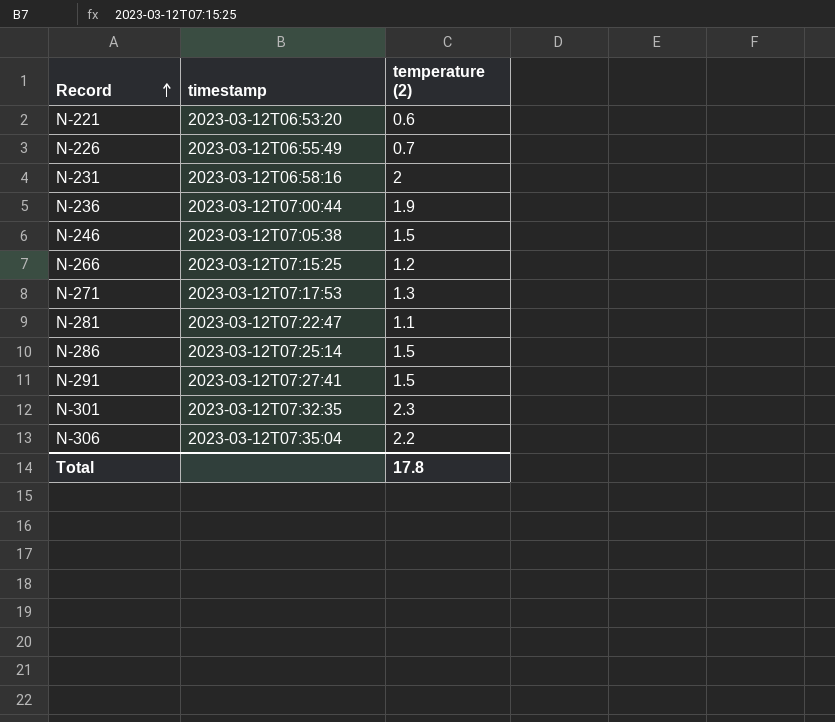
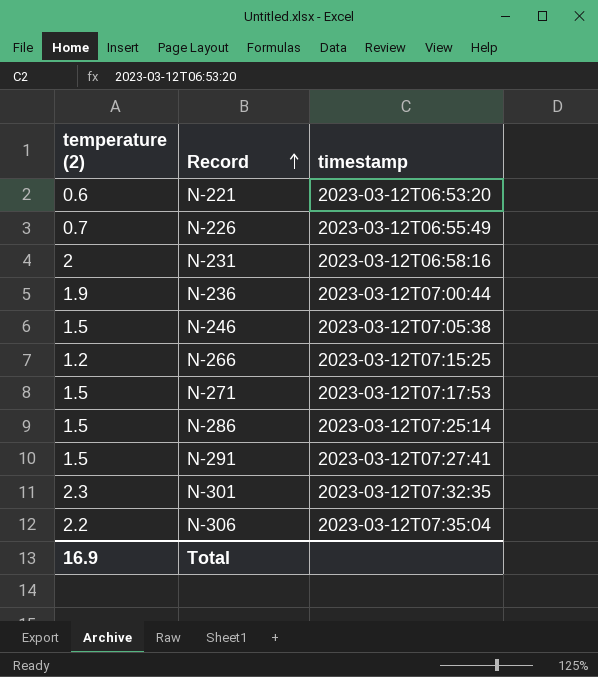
column temperature (2) | position: 3 -> 1
row N-281: 2023-03-12T07:22:47 | 1.1 -> none
N-271 | temperature (2): 1.3 -> 1.5
Total | temperature (2): 17.8 -> 16.9

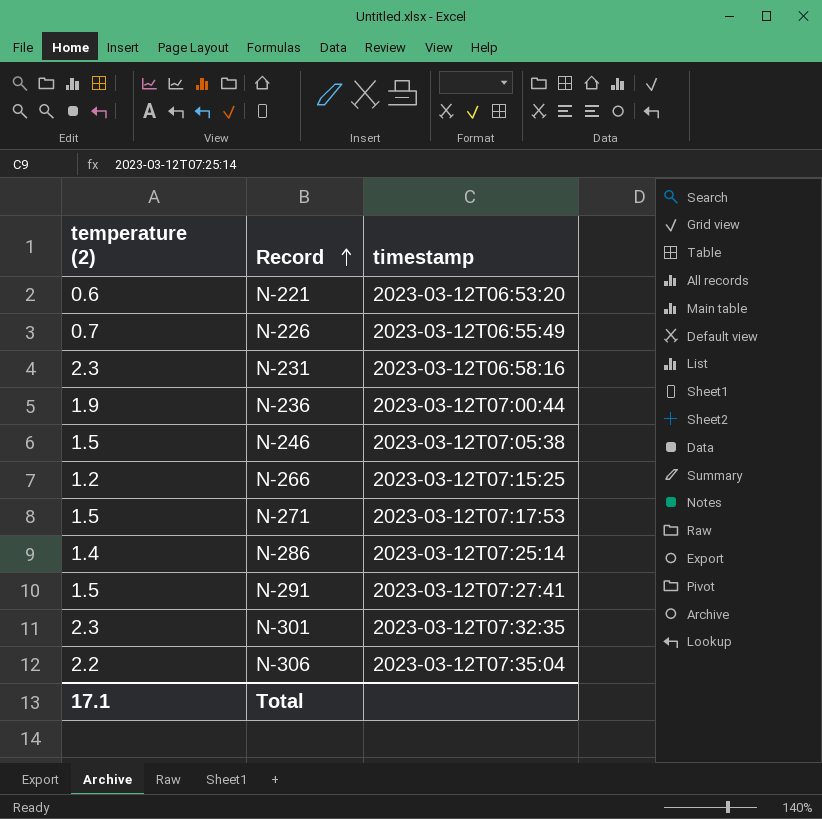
N-231 | temperature (2): 2 -> 2.3
N-286 | temperature (2): 1.5 -> 1.4
Total | temperature (2): 16.9 -> 17.1

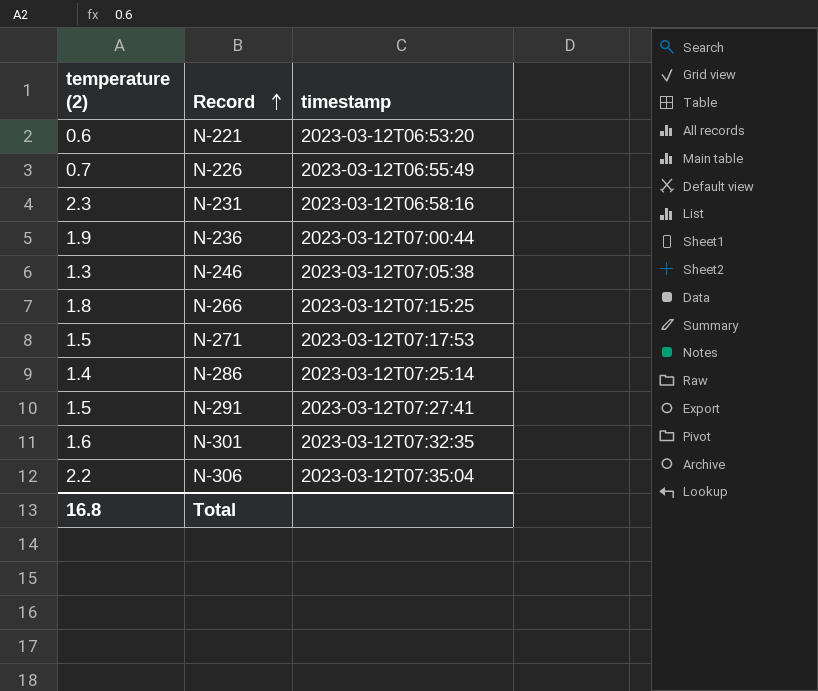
N-246 | temperature (2): 1.5 -> 1.3
N-266 | temperature (2): 1.2 -> 1.8
N-301 | temperature (2): 2.3 -> 1.6
Total | temperature (2): 17.1 -> 16.8

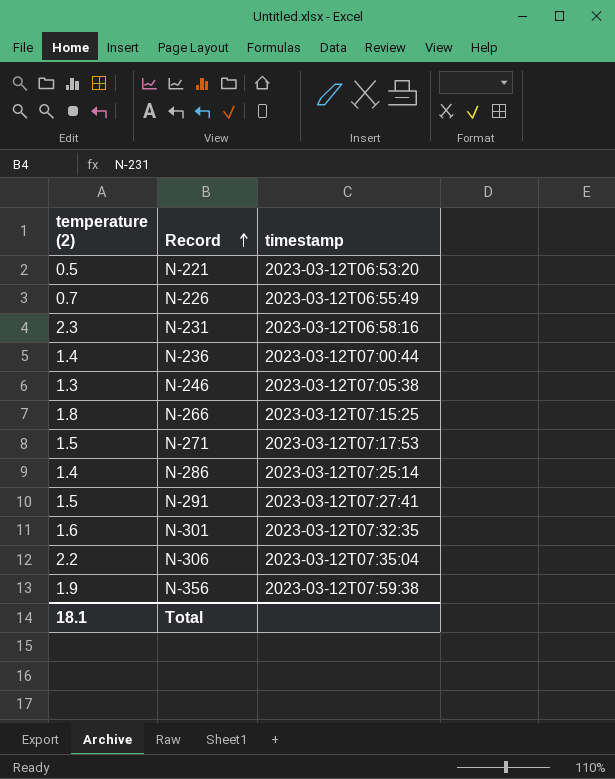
N-221 | temperature (2): 0.6 -> 0.5
N-236 | temperature (2): 1.9 -> 1.4
row N-356: none -> 1.9 | 2023-03-12T07:59:38
Total | temperature (2): 16.8 -> 18.1

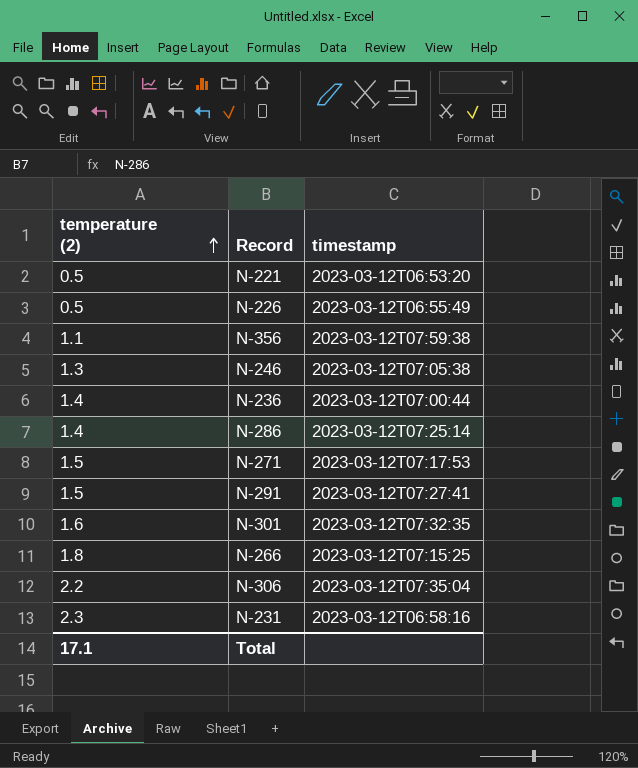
row order: Record ascending -> temperature (2) ascending
N-226 | temperature (2): 0.7 -> 0.5
N-356 | temperature (2): 1.9 -> 1.1
Total | temperature (2): 18.1 -> 17.1

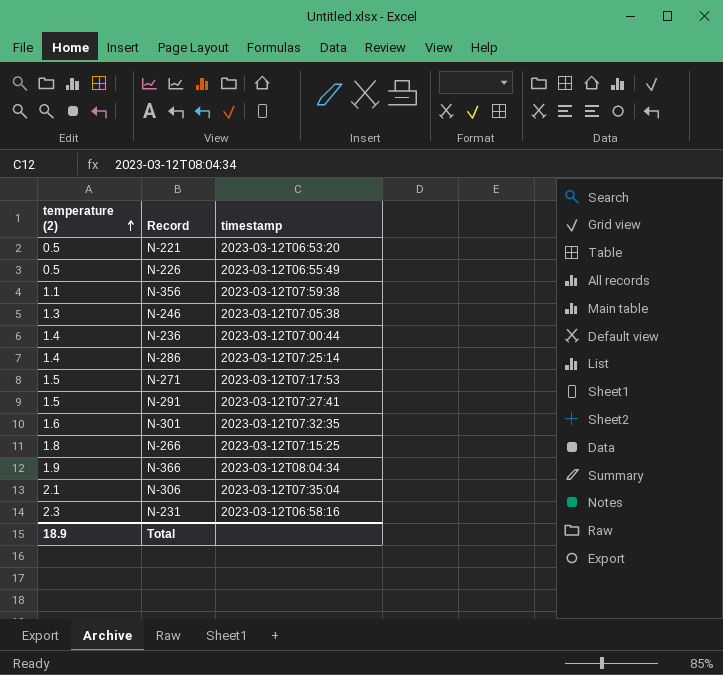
row N-366: none -> 1.9 | 2023-03-12T08:04:34
N-306 | temperature (2): 2.2 -> 2.1
Total | temperature (2): 17.1 -> 18.9

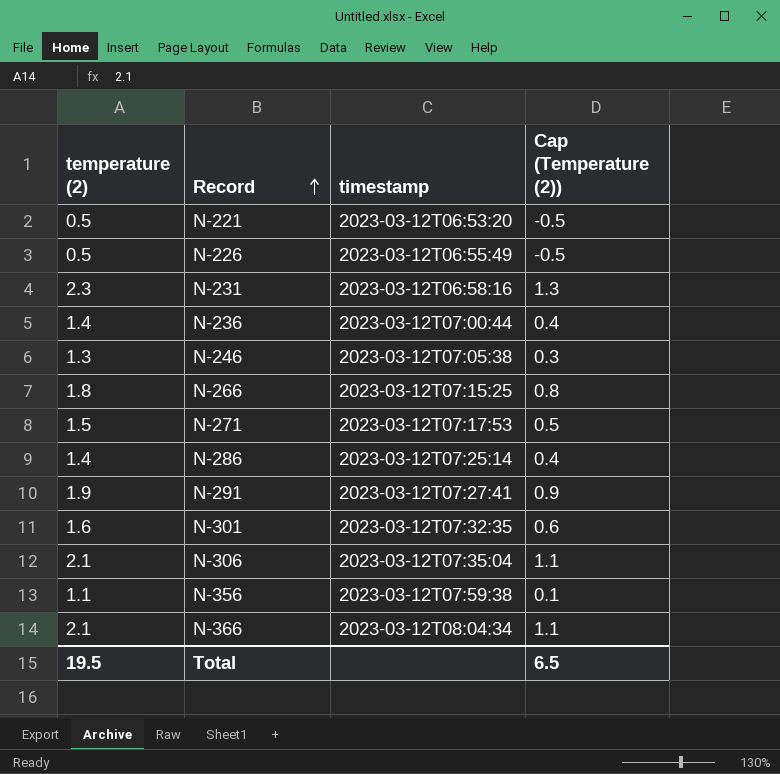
row order: temperature (2) ascending -> Record ascending
column Cap (Temperature (2)) | formula: none -> [temperature (2)] - 1
N-291 | temperature (2): 1.5 -> 1.9
N-366 | temperature (2): 1.9 -> 2.1
Total | temperature (2): 18.9 -> 19.5

